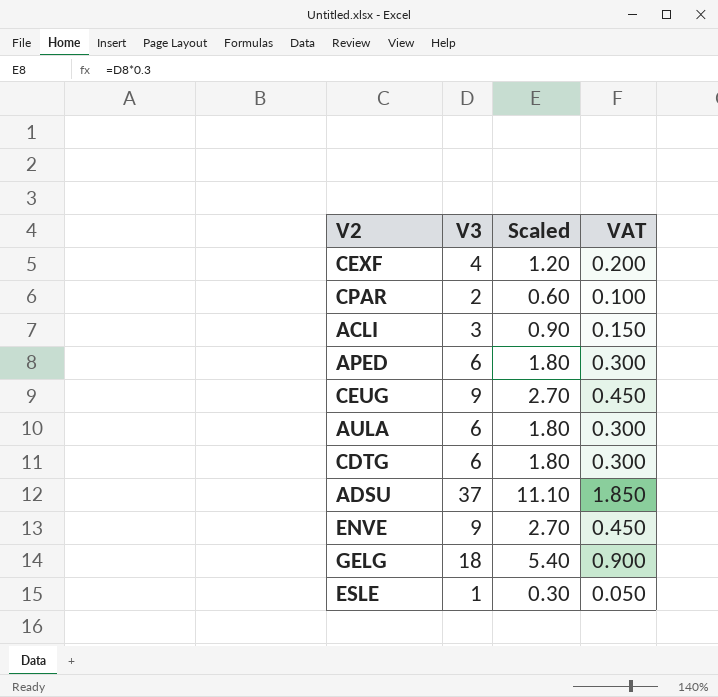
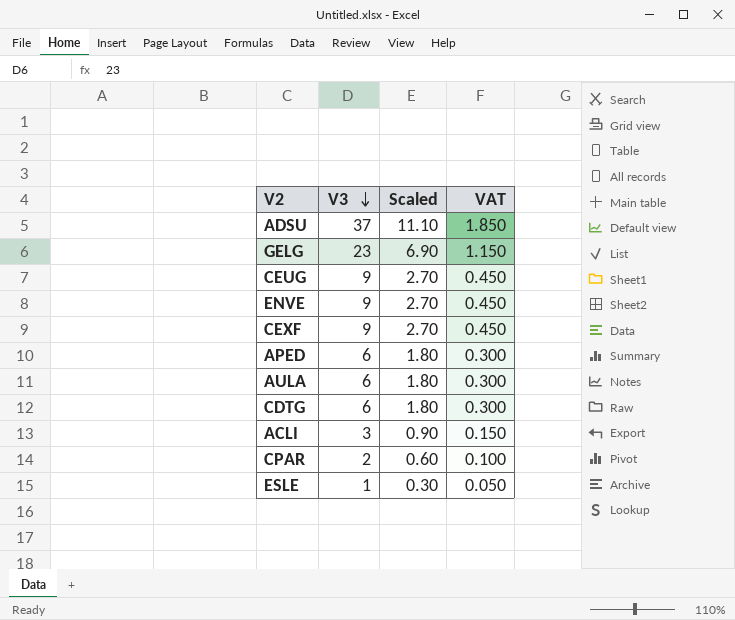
row order: none -> V3 descending
GELG | V3: 18 -> 23
GELG | Scaled: 5.40 -> 6.90
GELG | VAT: 0.900 -> 1.150
CEXF | V3: 4 -> 9
CEXF | Scaled: 1.20 -> 2.70
CEXF | VAT: 0.200 -> 0.450

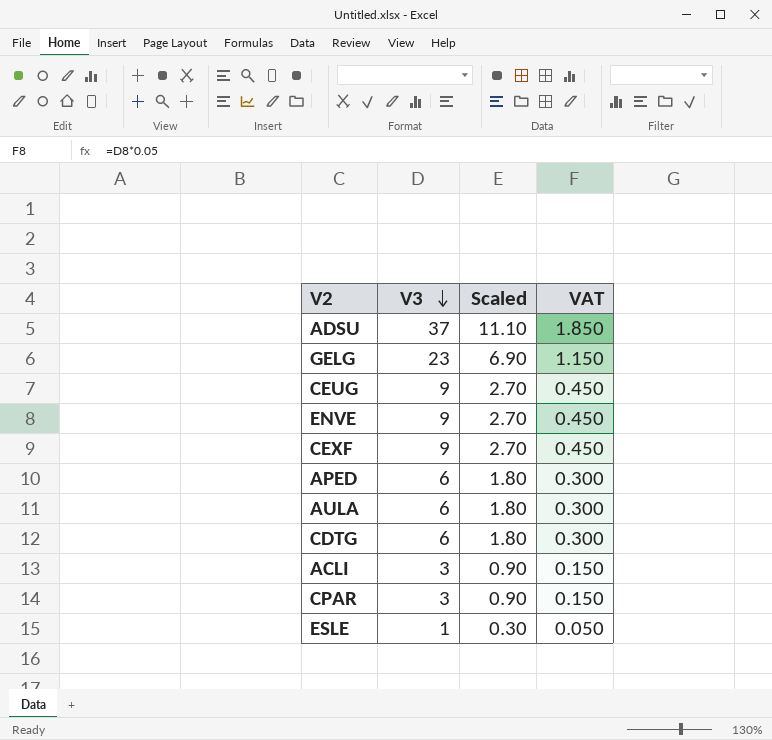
CPAR | V3: 2 -> 3
CPAR | Scaled: 0.60 -> 0.90
CPAR | VAT: 0.100 -> 0.150

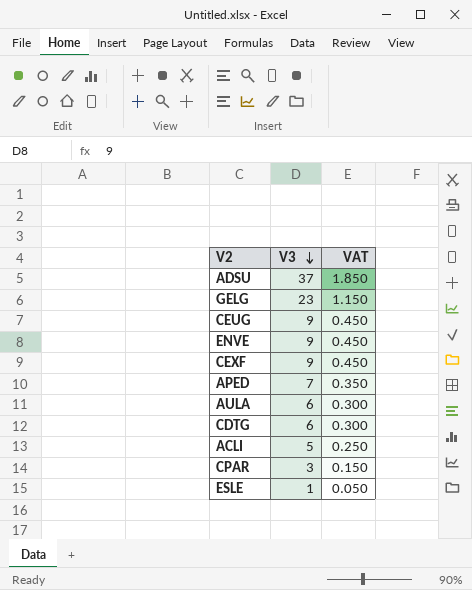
column Scaled | formula: [V3] * 0.3 -> none
APED | V3: 6 -> 7
APED | VAT: 0.300 -> 0.350
ACLI | V3: 3 -> 5
ACLI | VAT: 0.150 -> 0.250

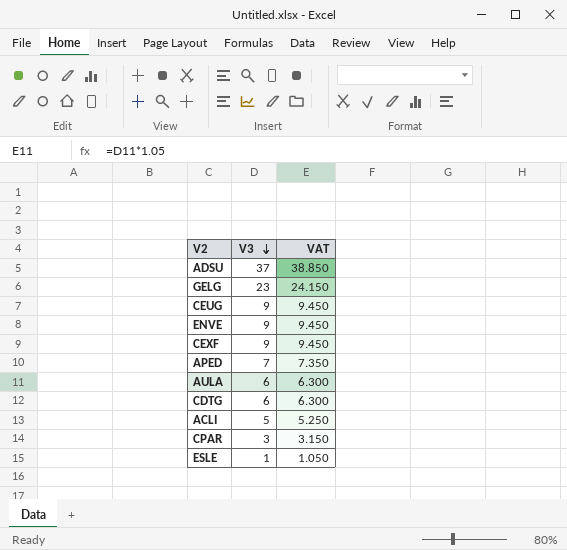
column VAT | formula: [V3] * 0.05 -> [V3] * 1.05

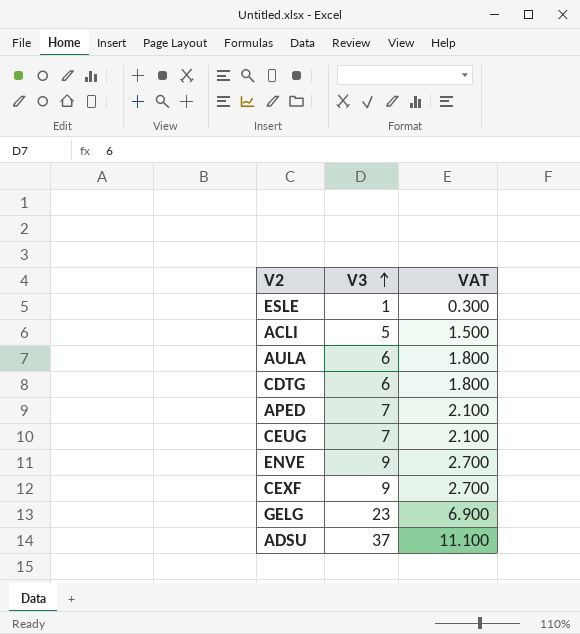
row order: V3 descending -> V3 ascending
column VAT | formula: [V3] * 1.05 -> [V3] * 0.3
row CPAR: 3 | 3.150 -> none
CEUG | V3: 9 -> 7

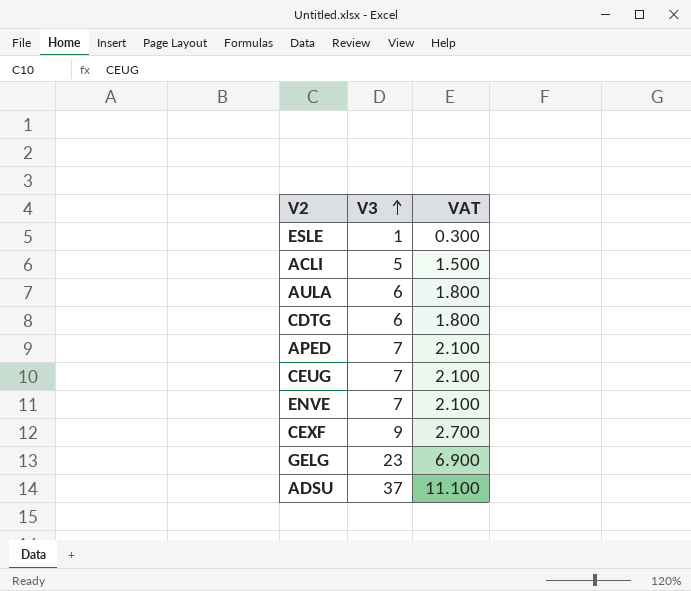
ENVE | V3: 9 -> 7
ENVE | VAT: 2.700 -> 2.100

